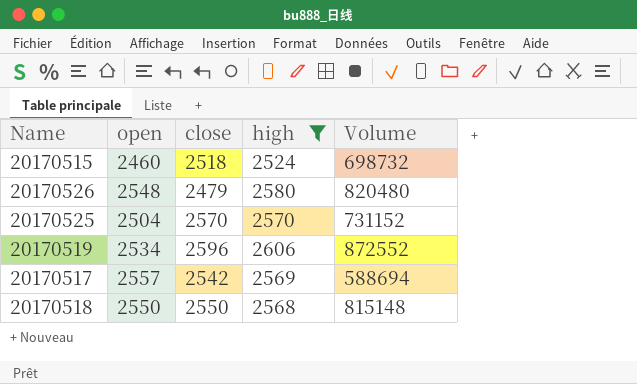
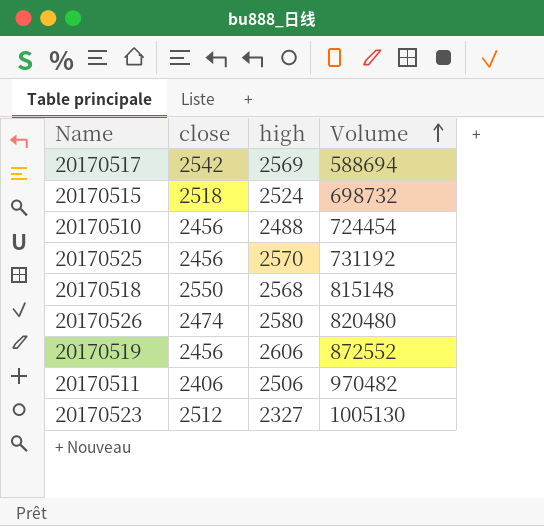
filter: high >= 2524 -> none
row order: none -> Volume ascending
column open | position: 2 -> none
20170525 | close: 2570 -> 2456
20170525 | Volume: 731152 -> 731192
20170526 | close: 2479 -> 2474
20170519 | close: 2596 -> 2456

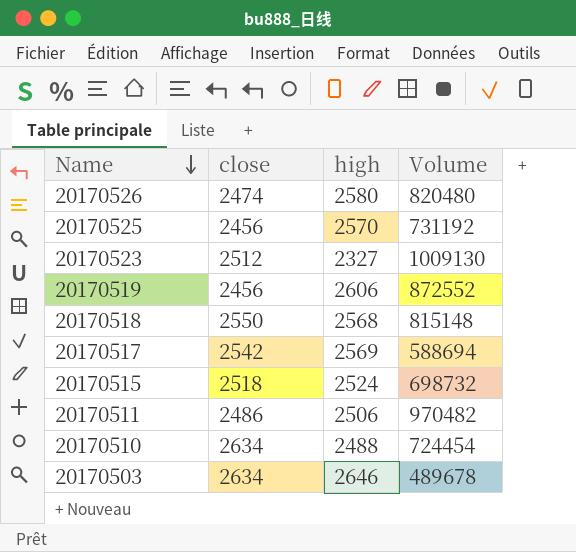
row order: Volume ascending -> Name descending
20170523 | Volume: 1005130 -> 1009130
20170511 | close: 2406 -> 2486
20170510 | close: 2456 -> 2634
row 20170503: none -> 2634 | 2646 | 489678

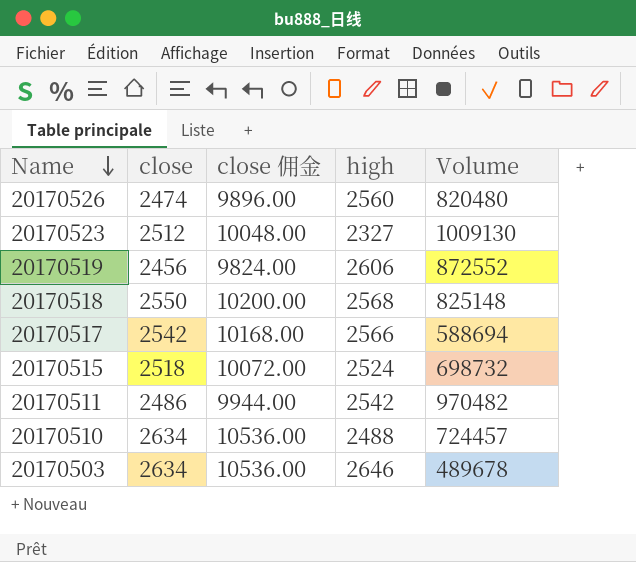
column close 佣金 | formula: none -> [close] * 4
row 20170525: 2456 | 2570 | 731192 -> none
20170526 | high: 2580 -> 2560
20170518 | Volume: 815148 -> 825148
20170517 | high: 2569 -> 2566
20170511 | high: 2506 -> 2542
20170510 | Volume: 724454 -> 724457

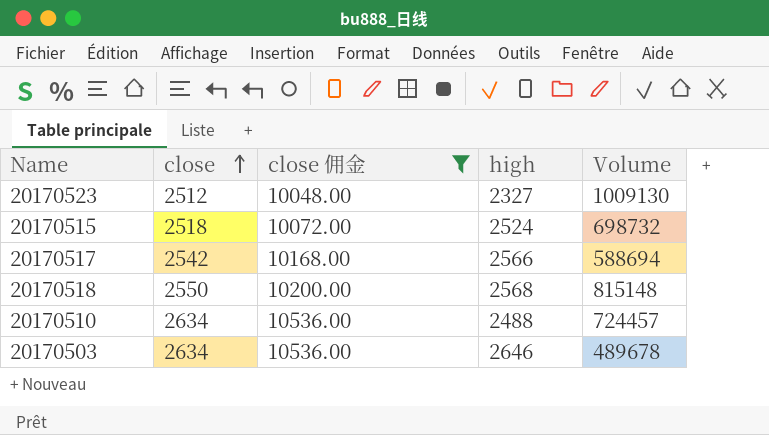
filter: none -> close 佣金 >= 10048.00
row order: Name descending -> close ascending
20170518 | Volume: 825148 -> 815148

